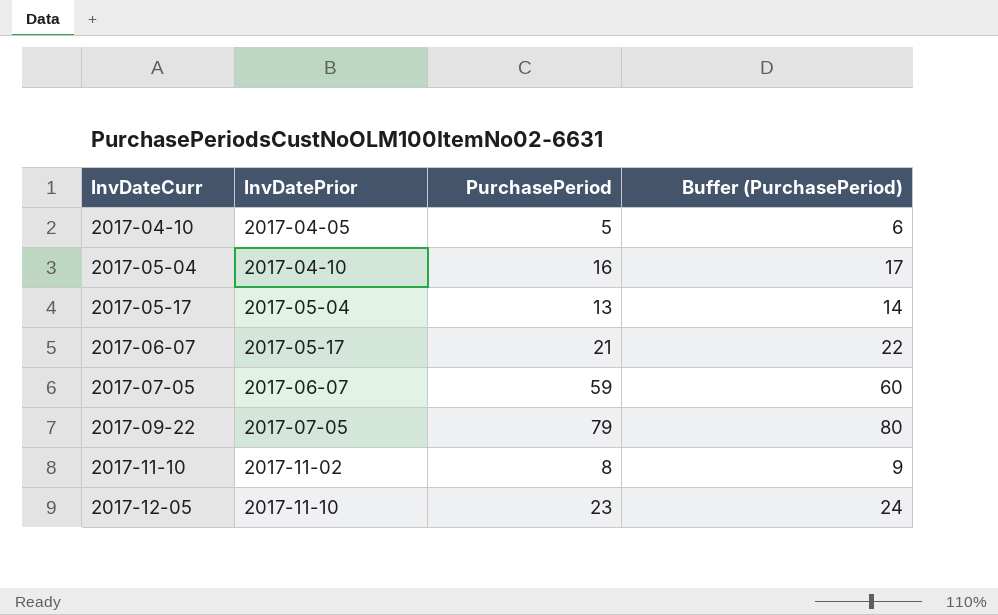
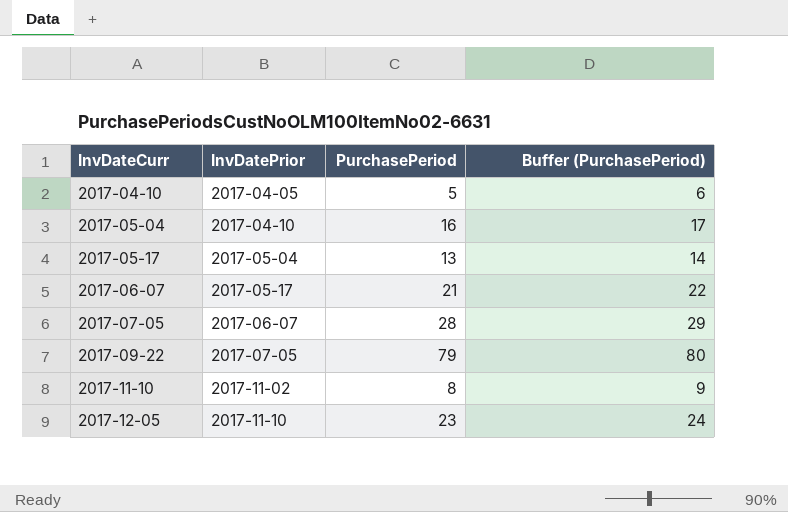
2017-07-05 | PurchasePeriod: 59 -> 28
2017-07-05 | Buffer (PurchasePeriod): 60 -> 29

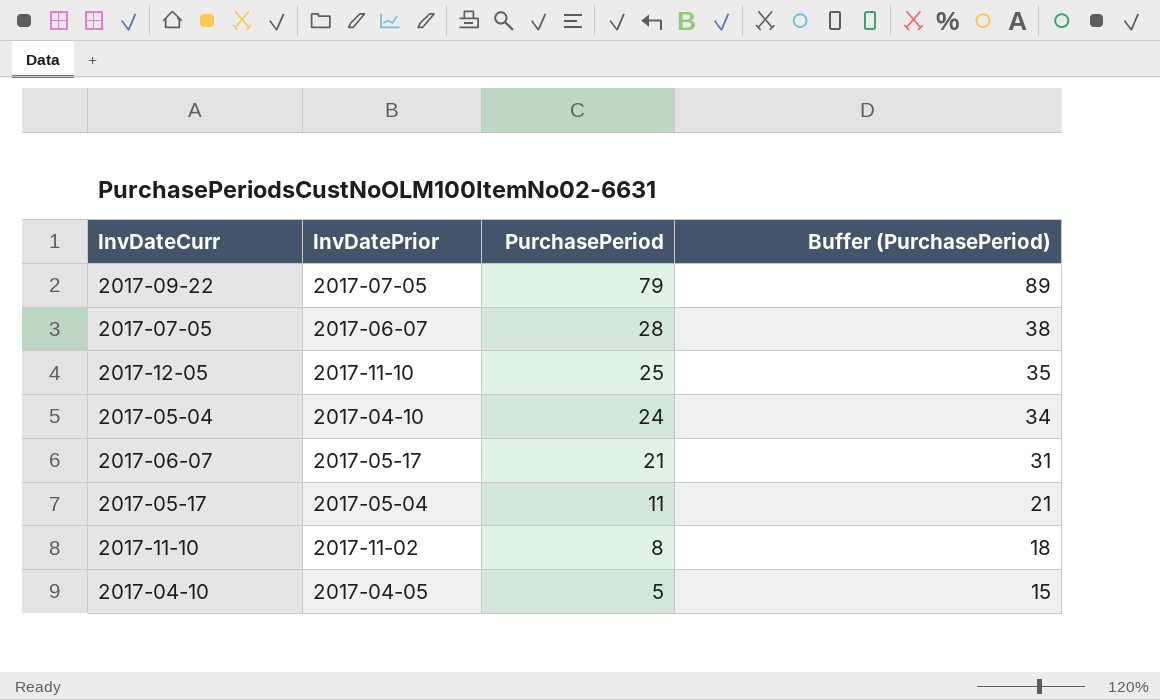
row order: InvDateCurr ascending -> PurchasePeriod descending
column Buffer (PurchasePeriod) | formula: [PurchasePeriod] + 1 -> [PurchasePeriod] + 10
2017-12-05 | PurchasePeriod: 23 -> 25
2017-05-04 | PurchasePeriod: 16 -> 24
2017-05-17 | PurchasePeriod: 13 -> 11

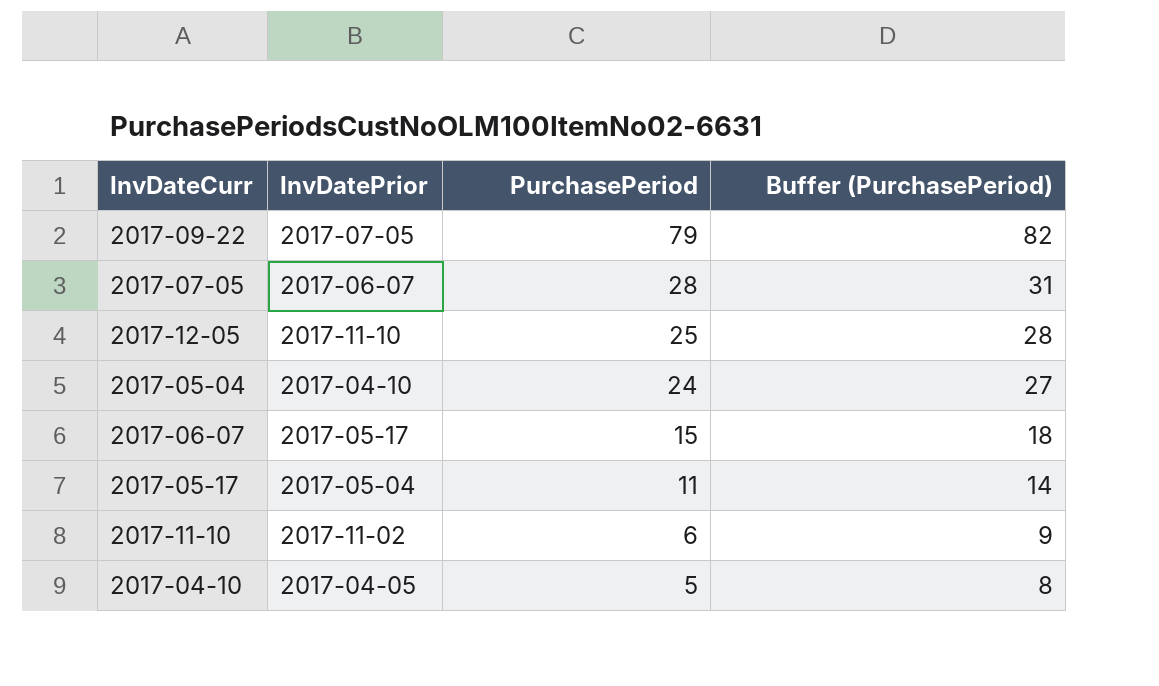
column Buffer (PurchasePeriod) | formula: [PurchasePeriod] + 10 -> [PurchasePeriod] + 3
2017-06-07 | PurchasePeriod: 21 -> 15
2017-11-10 | PurchasePeriod: 8 -> 6

